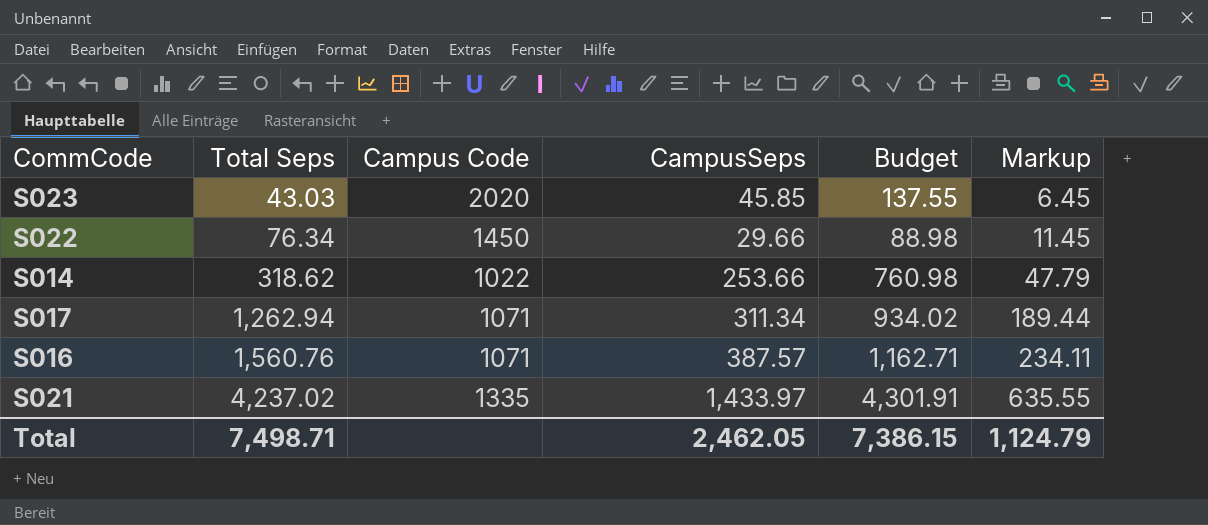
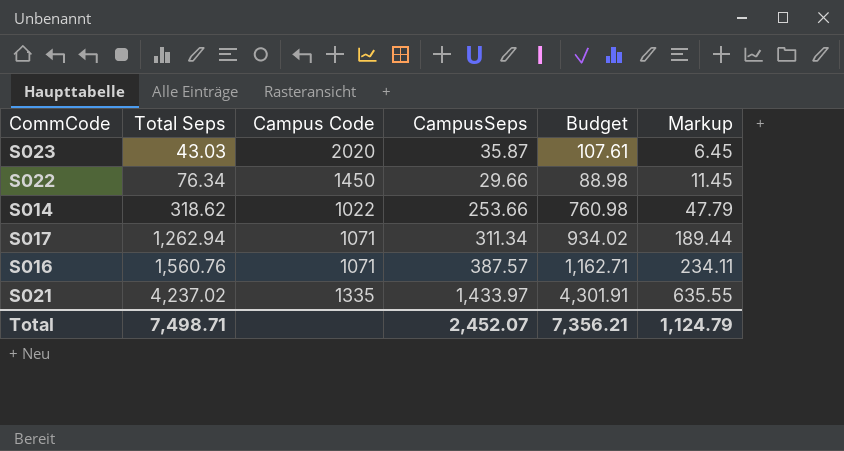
S023 | CampusSeps: 45.85 -> 35.87
S023 | Budget: 137.55 -> 107.61
Total | CampusSeps: 2,462.05 -> 2,452.07
Total | Budget: 7,386.15 -> 7,356.21

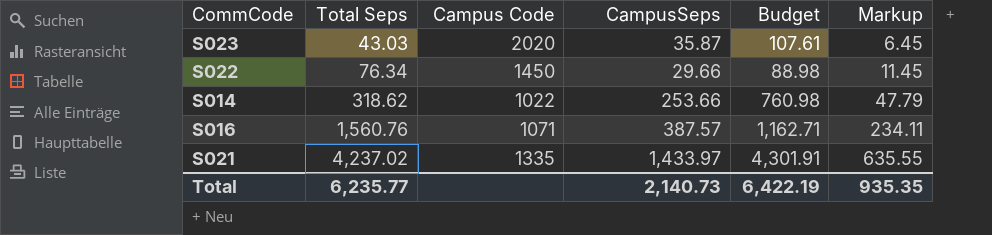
row S017: 1,262.94 | 1071 | 311.34 | 934.02 | 189.44 -> none
Total | Total Seps: 7,498.71 -> 6,235.77
Total | CampusSeps: 2,452.07 -> 2,140.73
Total | Budget: 7,356.21 -> 6,422.19
Total | Markup: 1,124.79 -> 935.35

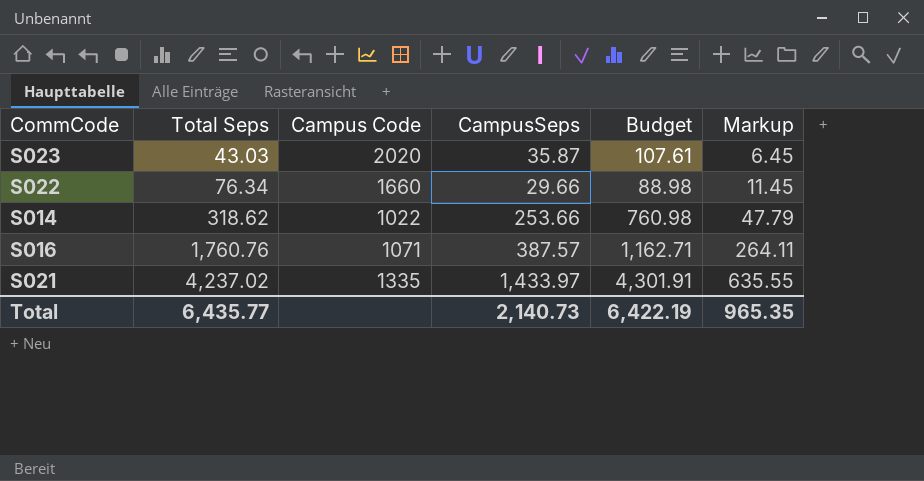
S022 | Campus Code: 1450 -> 1660
S016 | Total Seps: 1,560.76 -> 1,760.76
S016 | Markup: 234.11 -> 264.11
Total | Total Seps: 6,235.77 -> 6,435.77
Total | Markup: 935.35 -> 965.35

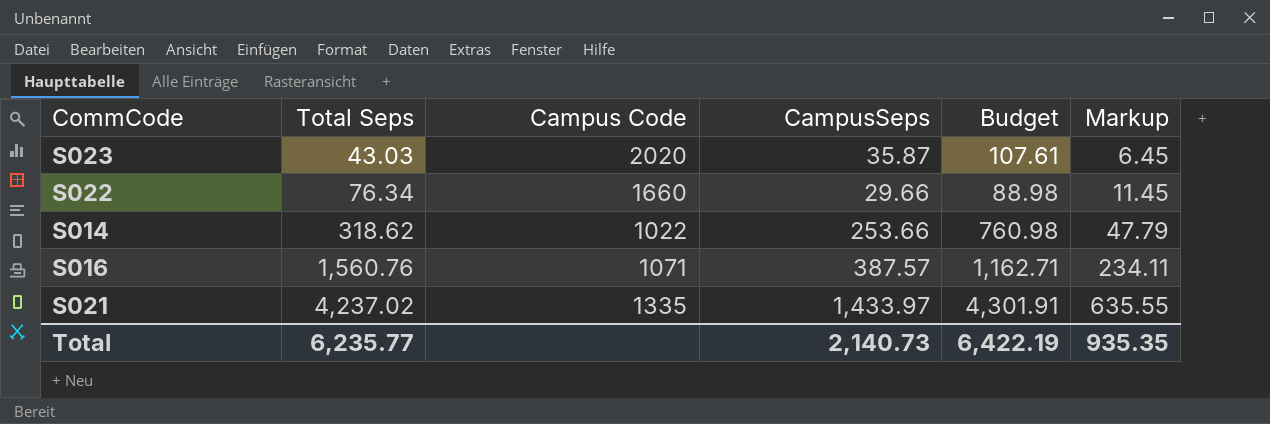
S016 | Total Seps: 1,760.76 -> 1,560.76
S016 | Markup: 264.11 -> 234.11
Total | Total Seps: 6,435.77 -> 6,235.77
Total | Markup: 965.35 -> 935.35

